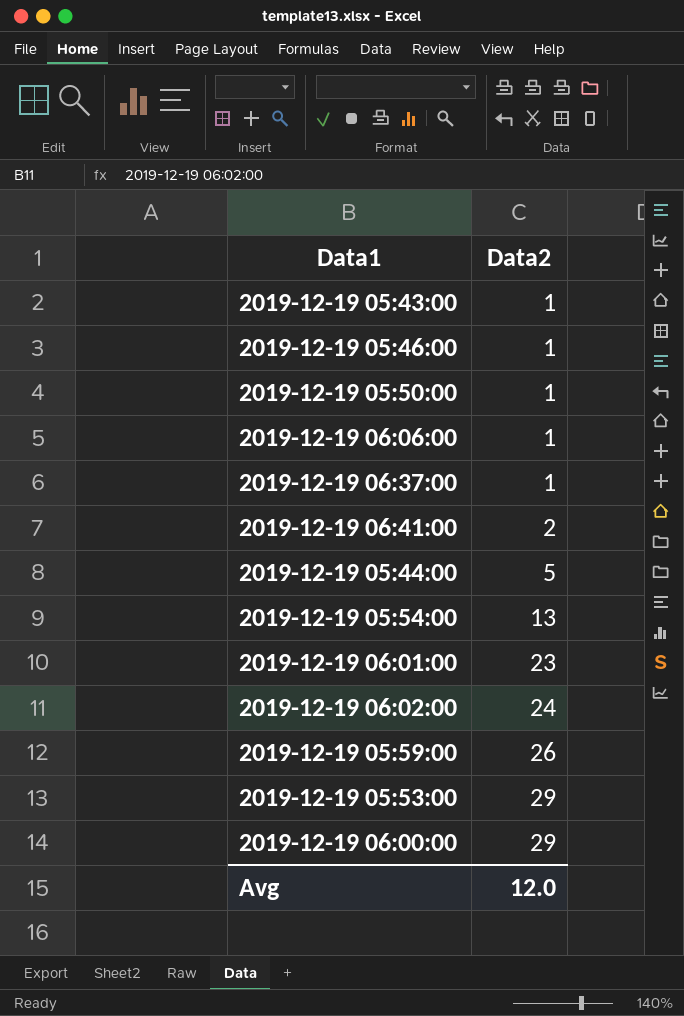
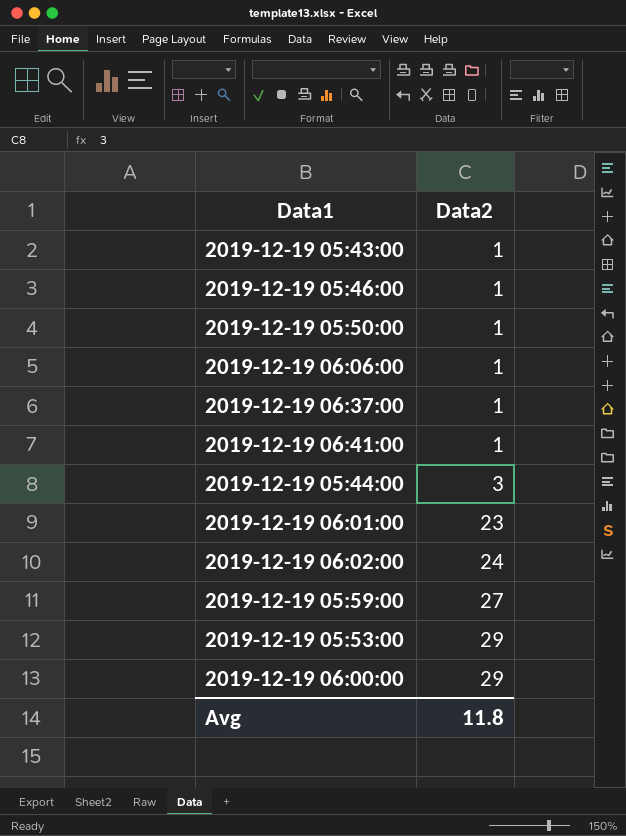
row 2019-12-19 05:54:00: 13 -> none
2019-12-19 06:41:00 | Data2: 2 -> 1
2019-12-19 05:44:00 | Data2: 5 -> 3
2019-12-19 05:59:00 | Data2: 26 -> 27
Avg | Data2: 12.0 -> 11.8

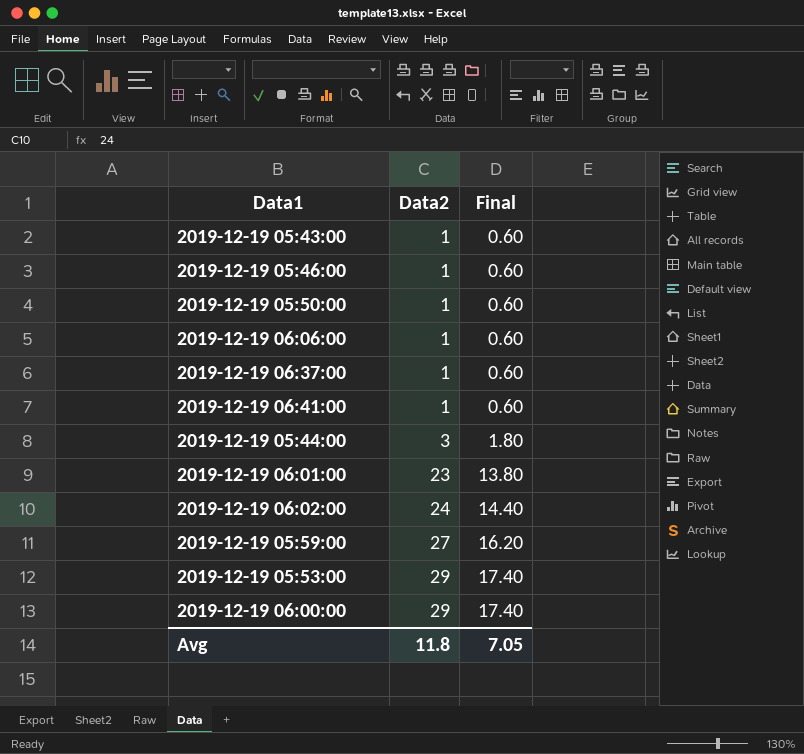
column Final | formula: none -> [Data2] * 0.6

